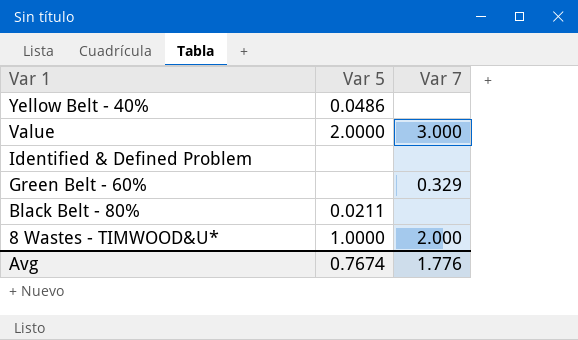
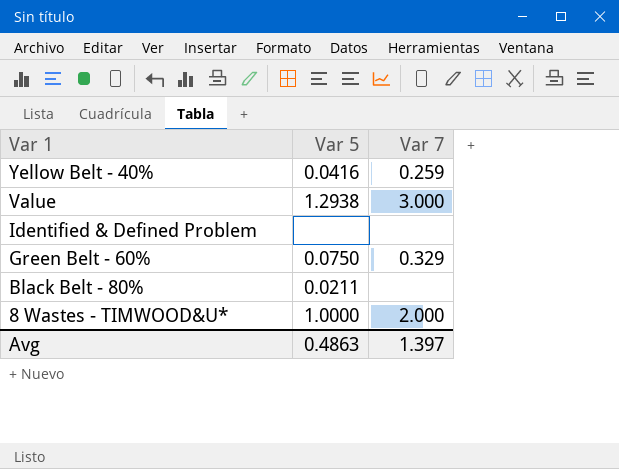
Yellow Belt - 40% | Var 5: 0.0486 -> 0.0416
Yellow Belt - 40% | Var 7: none -> 0.259
Value | Var 5: 2.0000 -> 1.2938
Green Belt - 60% | Var 5: none -> 0.0750
Avg | Var 5: 0.7674 -> 0.4863
Avg | Var 7: 1.776 -> 1.397

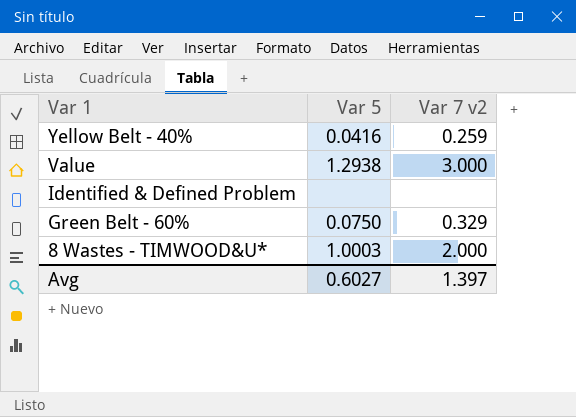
column name: Var 7 -> Var 7 v2
row Black Belt - 80%: 0.0211 | none -> none
8 Wastes - TIMWOOD&U* | Var 5: 1.0000 -> 1.0003
Avg | Var 5: 0.4863 -> 0.6027

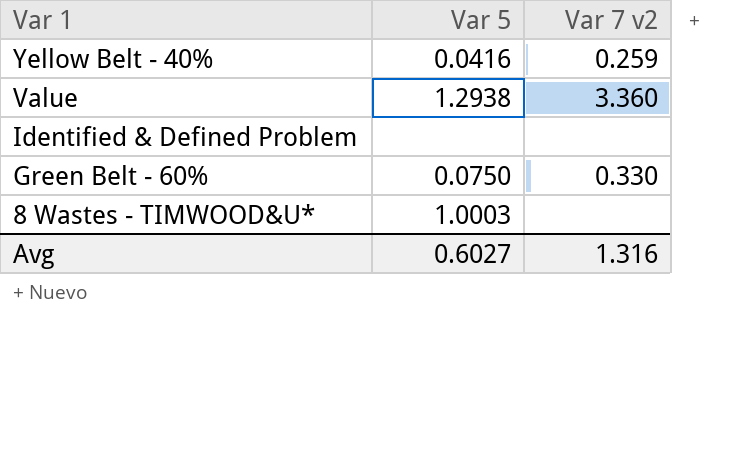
Value | Var 7 v2: 3.000 -> 3.360
Green Belt - 60% | Var 7 v2: 0.329 -> 0.330
8 Wastes - TIMWOOD&U* | Var 7 v2: 2.000 -> none
Avg | Var 7 v2: 1.397 -> 1.316

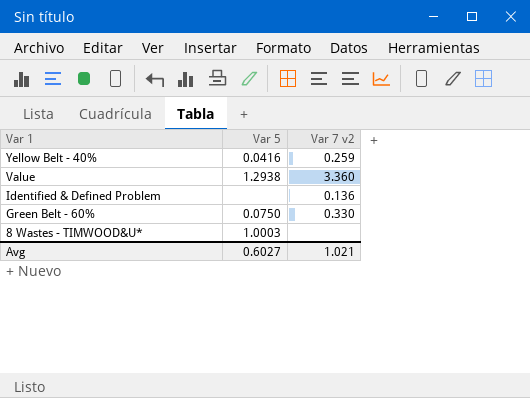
Identified & Defined Problem | Var 7 v2: none -> 0.136
Avg | Var 7 v2: 1.316 -> 1.021

